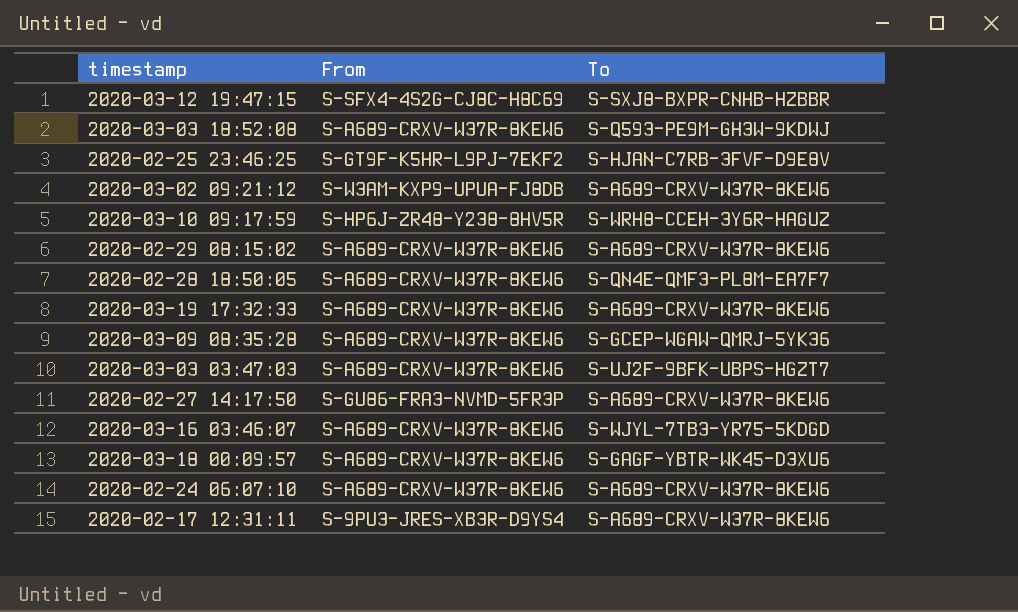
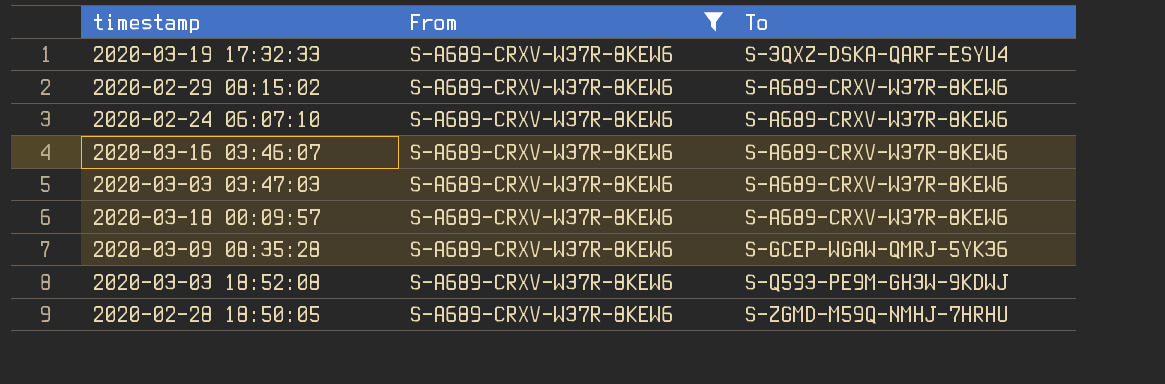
filter: none -> From = S-A689-CRXV-W37R-8KEW6
row order: none -> To ascending
2020-03-19 17:32:33 | To: S-A689-CRXV-W37R-8KEW6 -> S-3QXZ-DSKA-QARF-ESYU4
2020-03-16 03:46:07 | To: S-WJYL-7TB3-YR75-5KDGD -> S-A689-CRXV-W37R-8KEW6
2020-03-03 03:47:03 | To: S-UJ2F-9BFK-UBPS-HGZT7 -> S-A689-CRXV-W37R-8KEW6
2020-03-18 00:09:57 | To: S-GAGF-YBTR-WK45-D3XU6 -> S-A689-CRXV-W37R-8KEW6
2020-02-28 18:50:05 | To: S-QN4E-QMF3-PL8M-EA7F7 -> S-ZGMD-M59Q-NMHJ-7HRHU

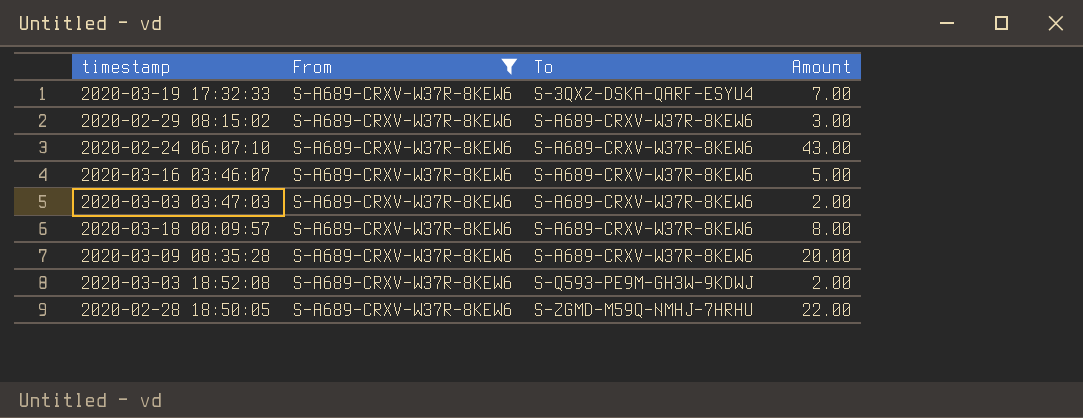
column Amount | position: none -> 4
2020-03-09 08:35:28 | To: S-GCEP-WGAW-QMRJ-5YK36 -> S-A689-CRXV-W37R-8KEW6

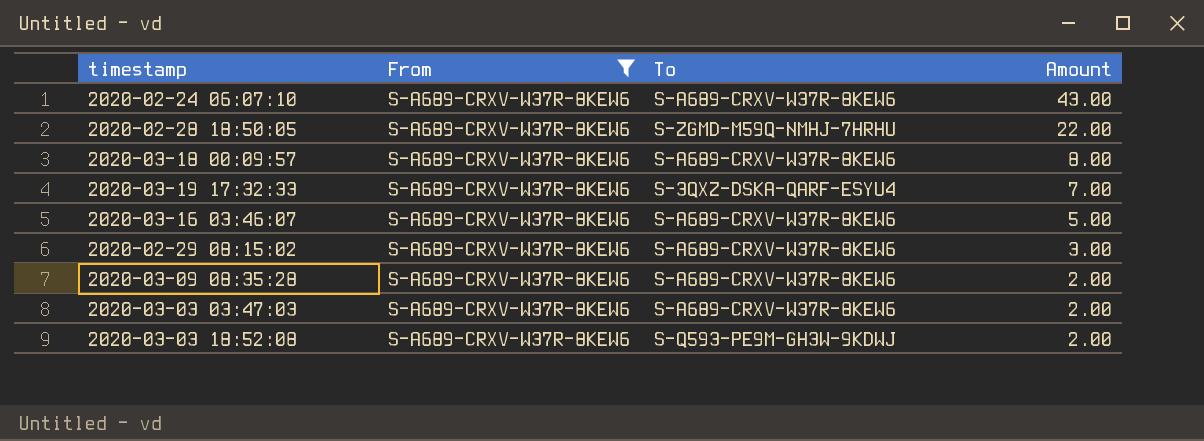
row order: To ascending -> Amount descending
2020-03-09 08:35:28 | Amount: 20.00 -> 2.00

